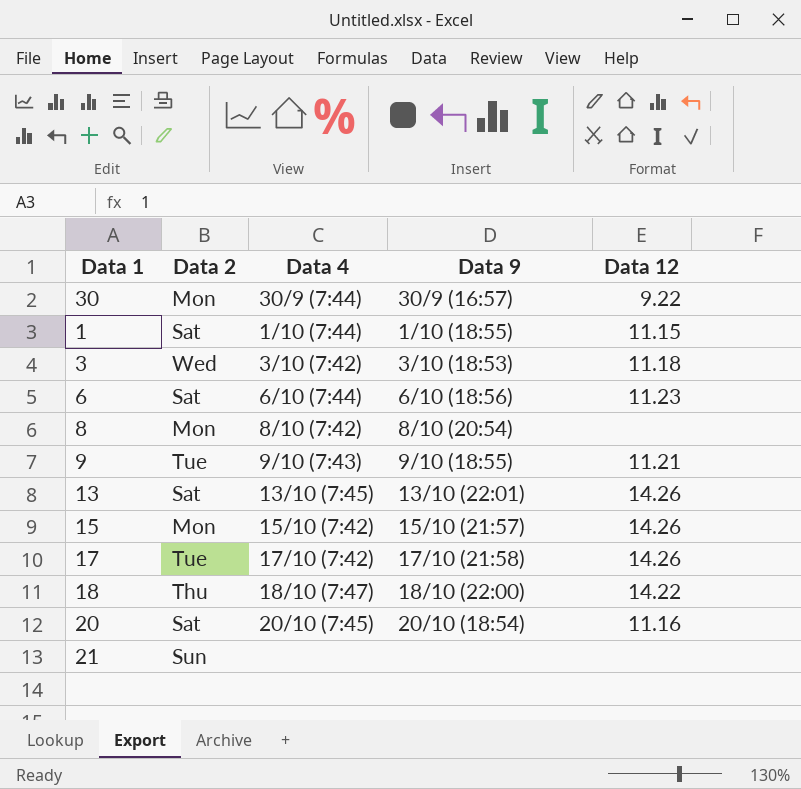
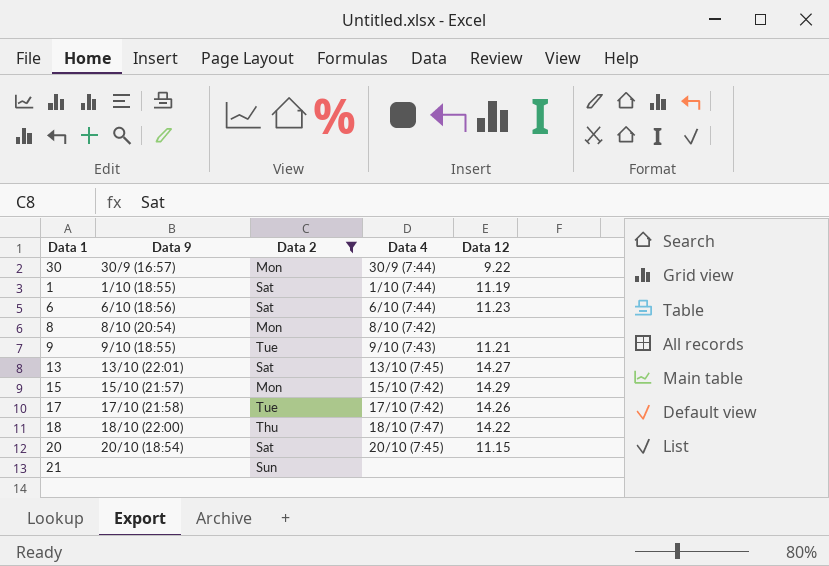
filter: none -> Data 2 != Wed
column Data 9 | position: 4 -> 2
1 | Data 12: 11.15 -> 11.19
13 | Data 12: 14.26 -> 14.27
15 | Data 12: 14.26 -> 14.29
20 | Data 12: 11.16 -> 11.15

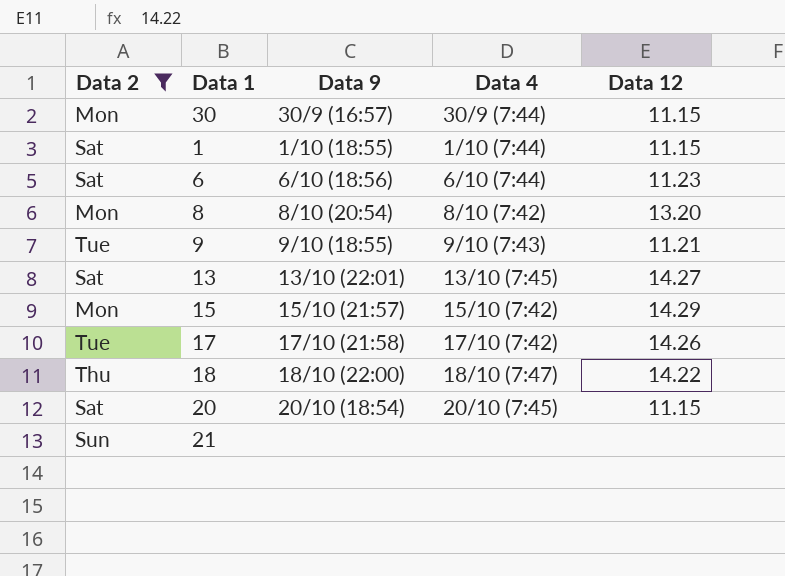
column Data 2 | position: 3 -> 1
30 | Data 12: 9.22 -> 11.15
1 | Data 12: 11.19 -> 11.15
8 | Data 12: none -> 13.20

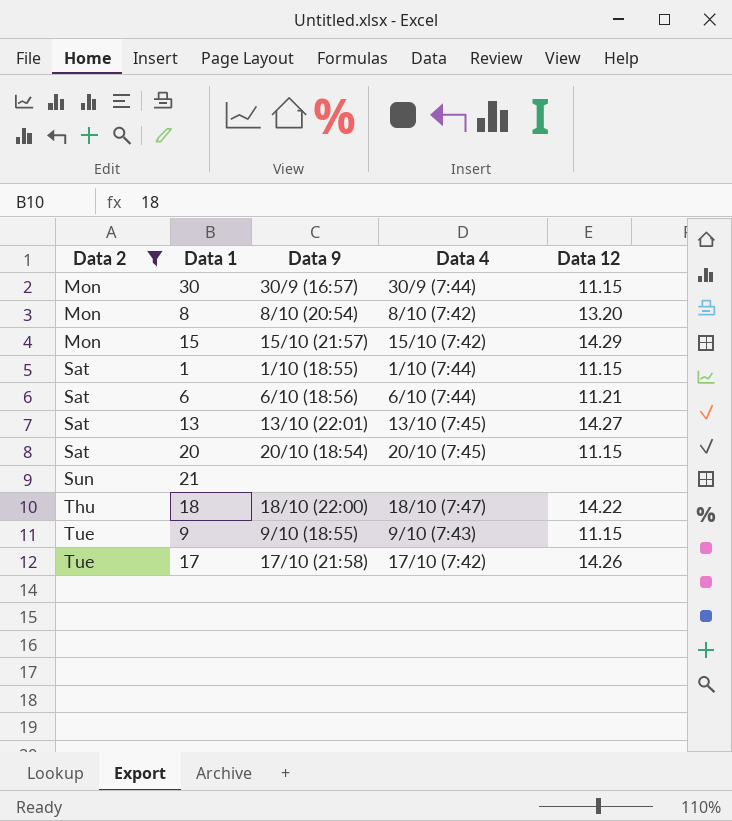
row order: none -> Data 2 ascending
6 | Data 12: 11.23 -> 11.21
9 | Data 12: 11.21 -> 11.15

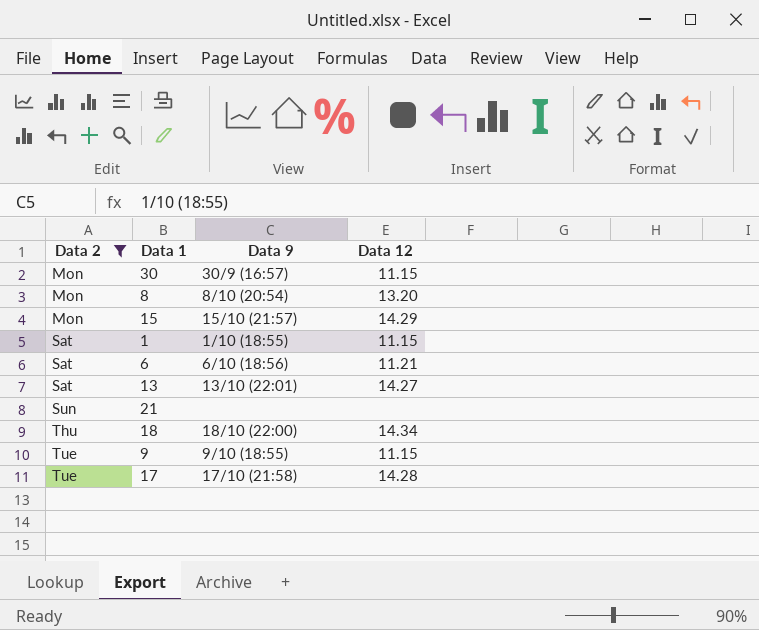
column Data 4 | position: 4 -> none
row 20: Sat | 20/10 (18:54) | 20/10 (7:45) | 11.15 -> none
18 | Data 12: 14.22 -> 14.34
17 | Data 12: 14.26 -> 14.28

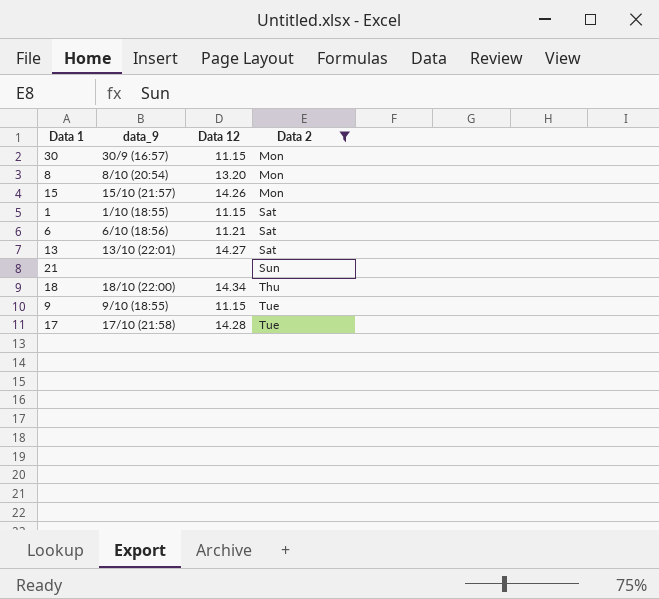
column name: Data 9 -> data_9
column Data 2 | position: 1 -> 4
15 | Data 12: 14.29 -> 14.26

